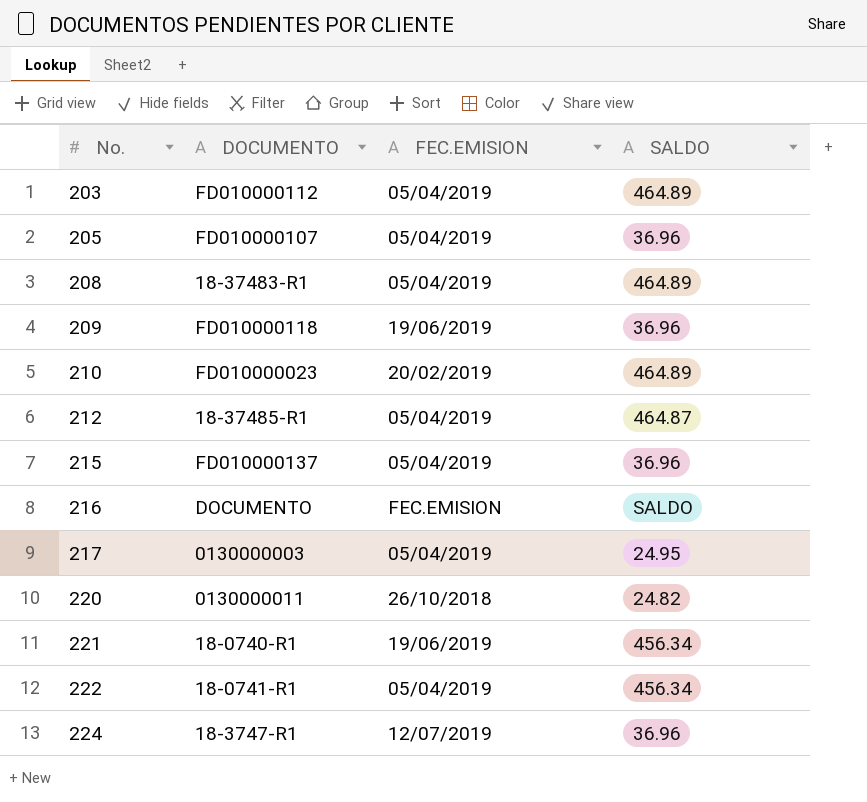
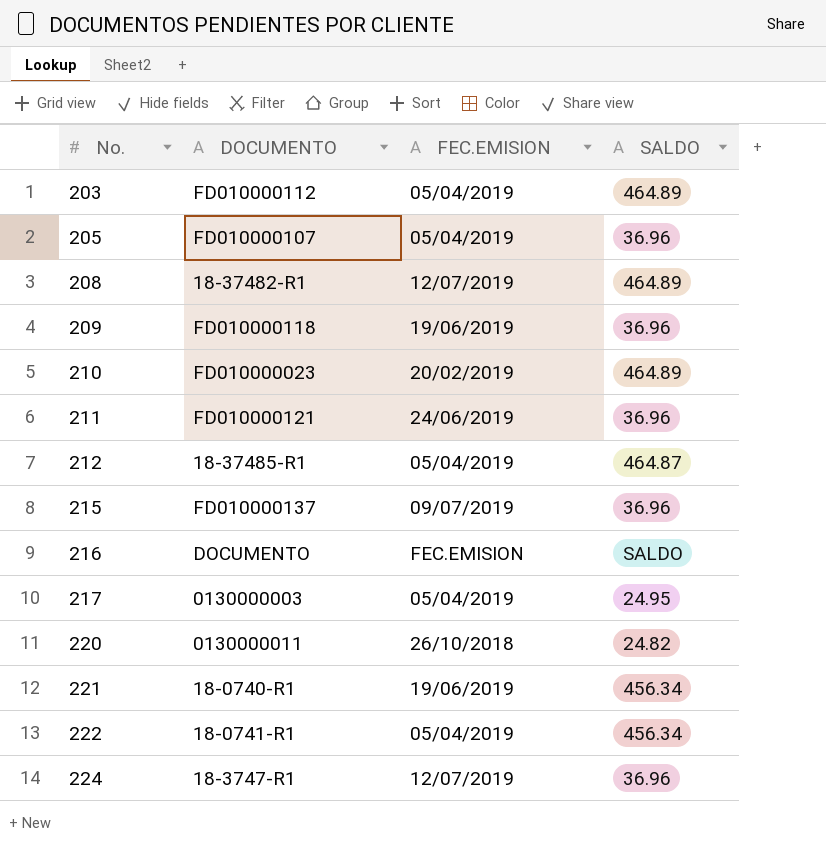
208 | DOCUMENTO: 18-37483-R1 -> 18-37482-R1
208 | FEC.EMISION: 05/04/2019 -> 12/07/2019
row 211: none -> FD010000121 | 24/06/2019 | 36.96
215 | FEC.EMISION: 05/04/2019 -> 09/07/2019

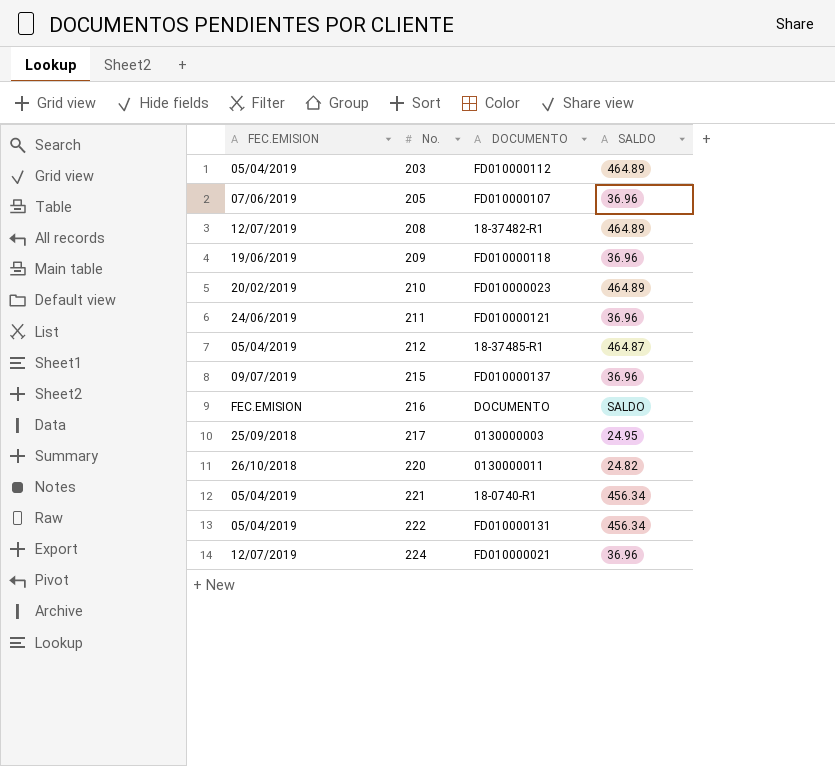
column FEC.EMISION | position: 3 -> 1
205 | FEC.EMISION: 05/04/2019 -> 07/06/2019
217 | FEC.EMISION: 05/04/2019 -> 25/09/2018
221 | FEC.EMISION: 19/06/2019 -> 05/04/2019
222 | DOCUMENTO: 18-0741-R1 -> FD010000131
224 | DOCUMENTO: 18-3747-R1 -> FD010000021

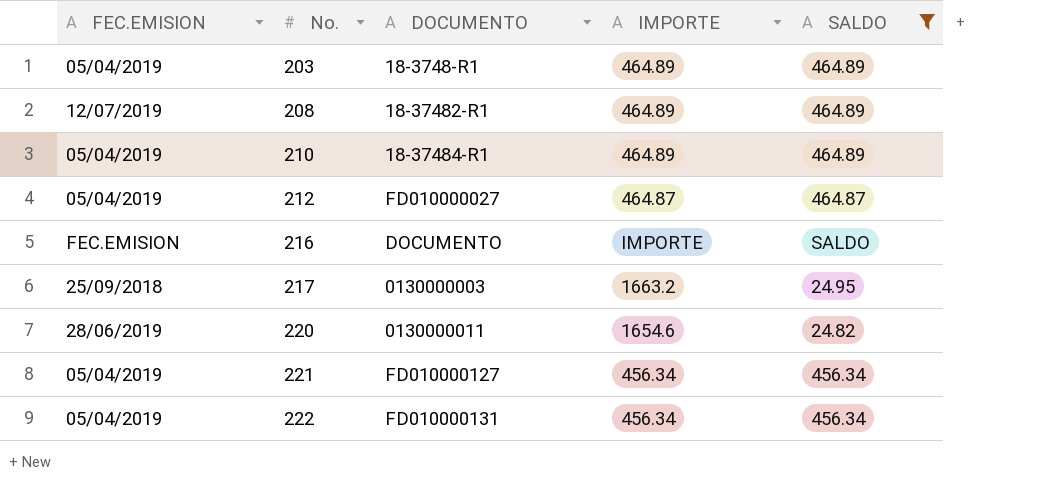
filter: none -> SALDO != 36.96
column IMPORTE | position: none -> 4
203 | DOCUMENTO: FD010000112 -> 18-3748-R1
210 | FEC.EMISION: 20/02/2019 -> 05/04/2019
210 | DOCUMENTO: FD010000023 -> 18-37484-R1
212 | DOCUMENTO: 18-37485-R1 -> FD010000027
220 | FEC.EMISION: 26/10/2018 -> 28/06/2019
221 | DOCUMENTO: 18-0740-R1 -> FD010000127

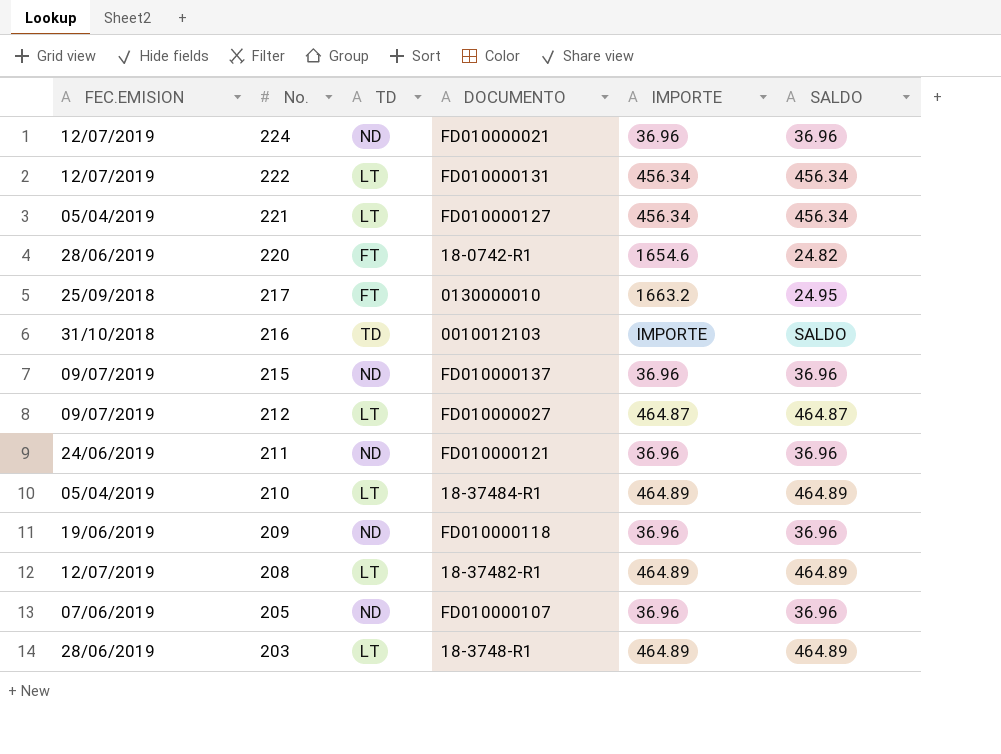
filter: SALDO != 36.96 -> none
row order: No. ascending -> No. descending
column TD | position: none -> 3
222 | FEC.EMISION: 05/04/2019 -> 12/07/2019
220 | DOCUMENTO: 0130000011 -> 18-0742-R1
217 | DOCUMENTO: 0130000003 -> 0130000010
216 | FEC.EMISION: FEC.EMISION -> 31/10/2018
216 | DOCUMENTO: DOCUMENTO -> 0010012103
212 | FEC.EMISION: 05/04/2019 -> 09/07/2019
203 | FEC.EMISION: 05/04/2019 -> 28/06/2019

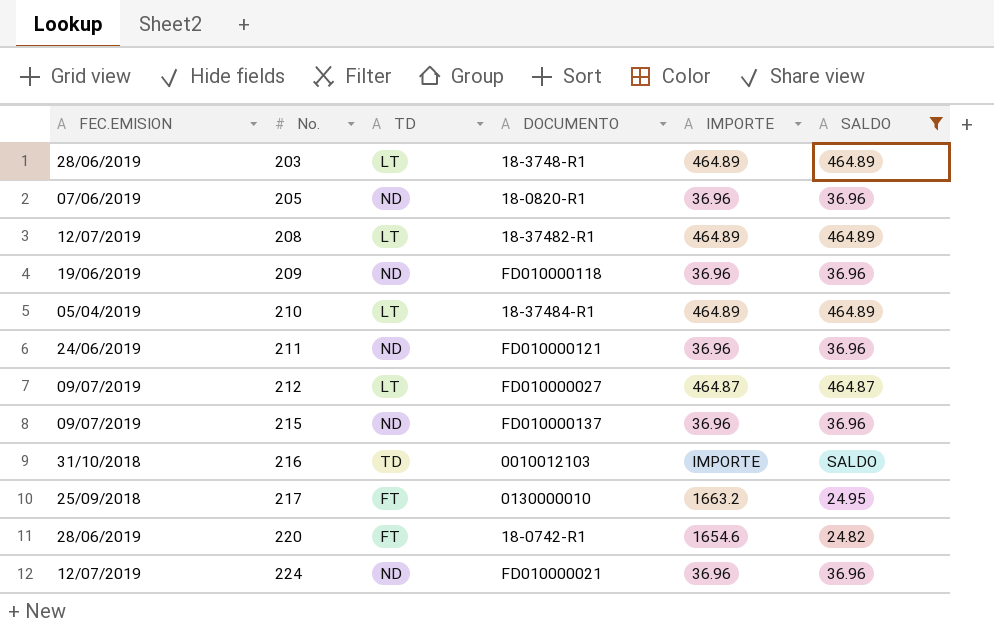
filter: none -> SALDO != 456.34
row order: No. descending -> No. ascending
205 | DOCUMENTO: FD010000107 -> 18-0820-R1

